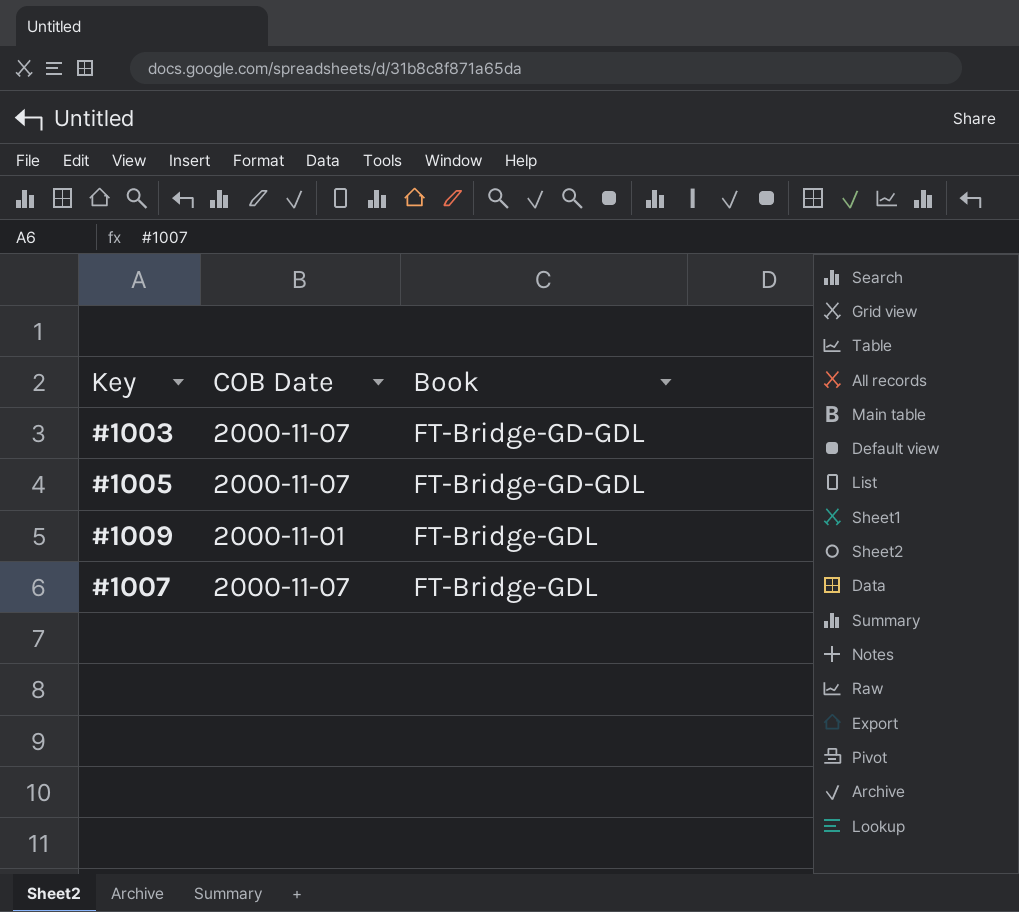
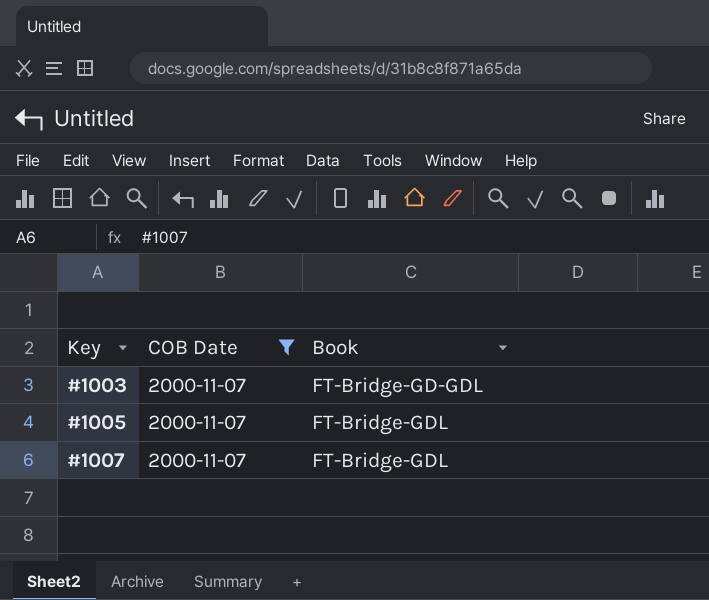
filter: none -> COB Date = 2000-11-07
#1005 | Book: FT-Bridge-GD-GDL -> FT-Bridge-GDL

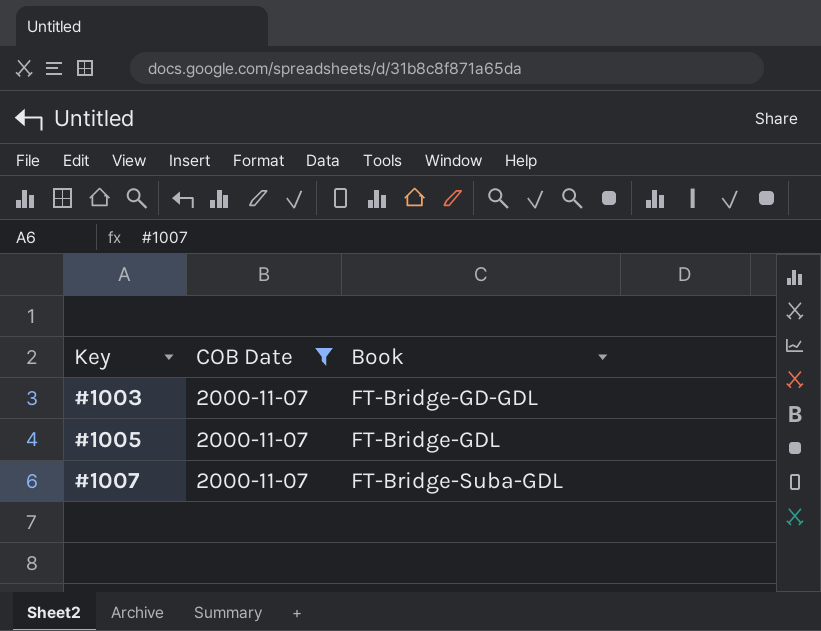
#1007 | Book: FT-Bridge-GDL -> FT-Bridge-Suba-GDL

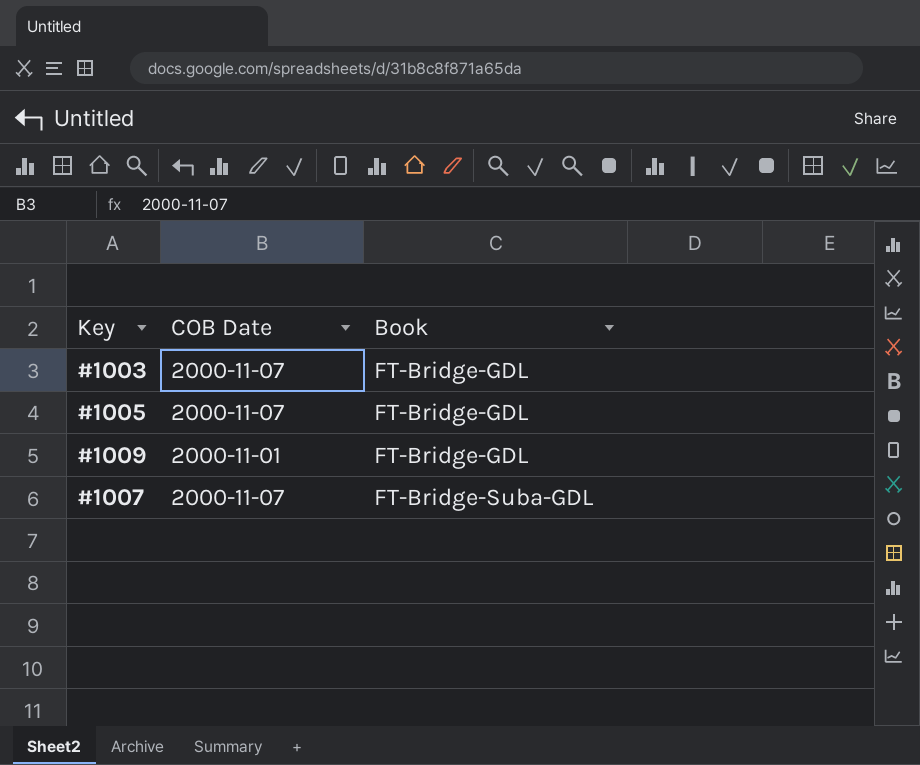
filter: COB Date = 2000-11-07 -> none
#1003 | Book: FT-Bridge-GD-GDL -> FT-Bridge-GDL

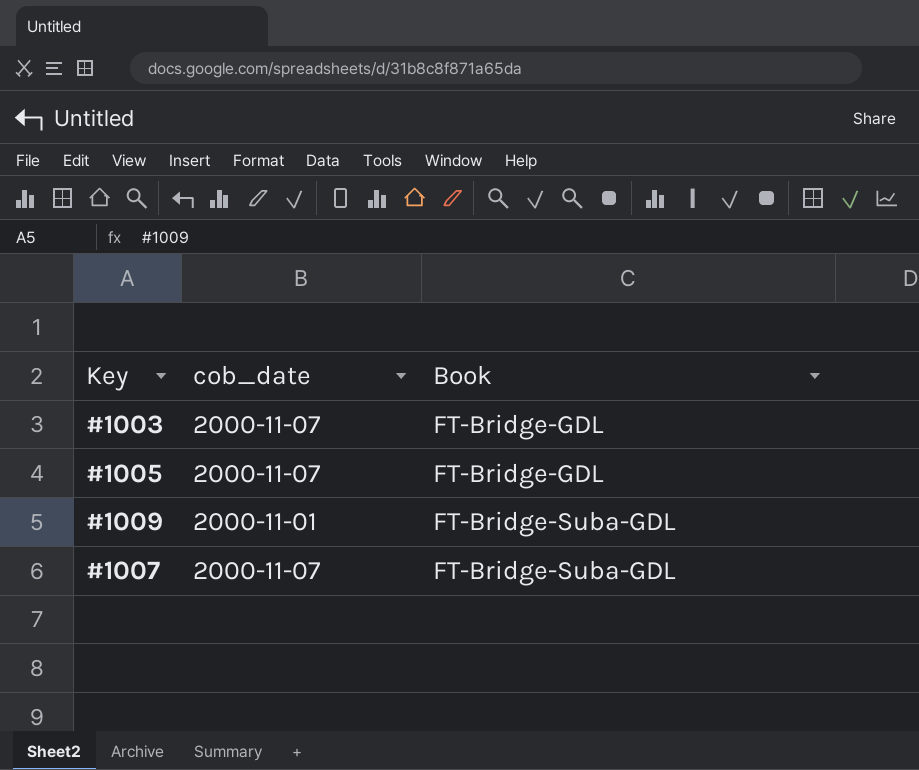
column name: COB Date -> cob_date
#1009 | Book: FT-Bridge-GDL -> FT-Bridge-Suba-GDL

